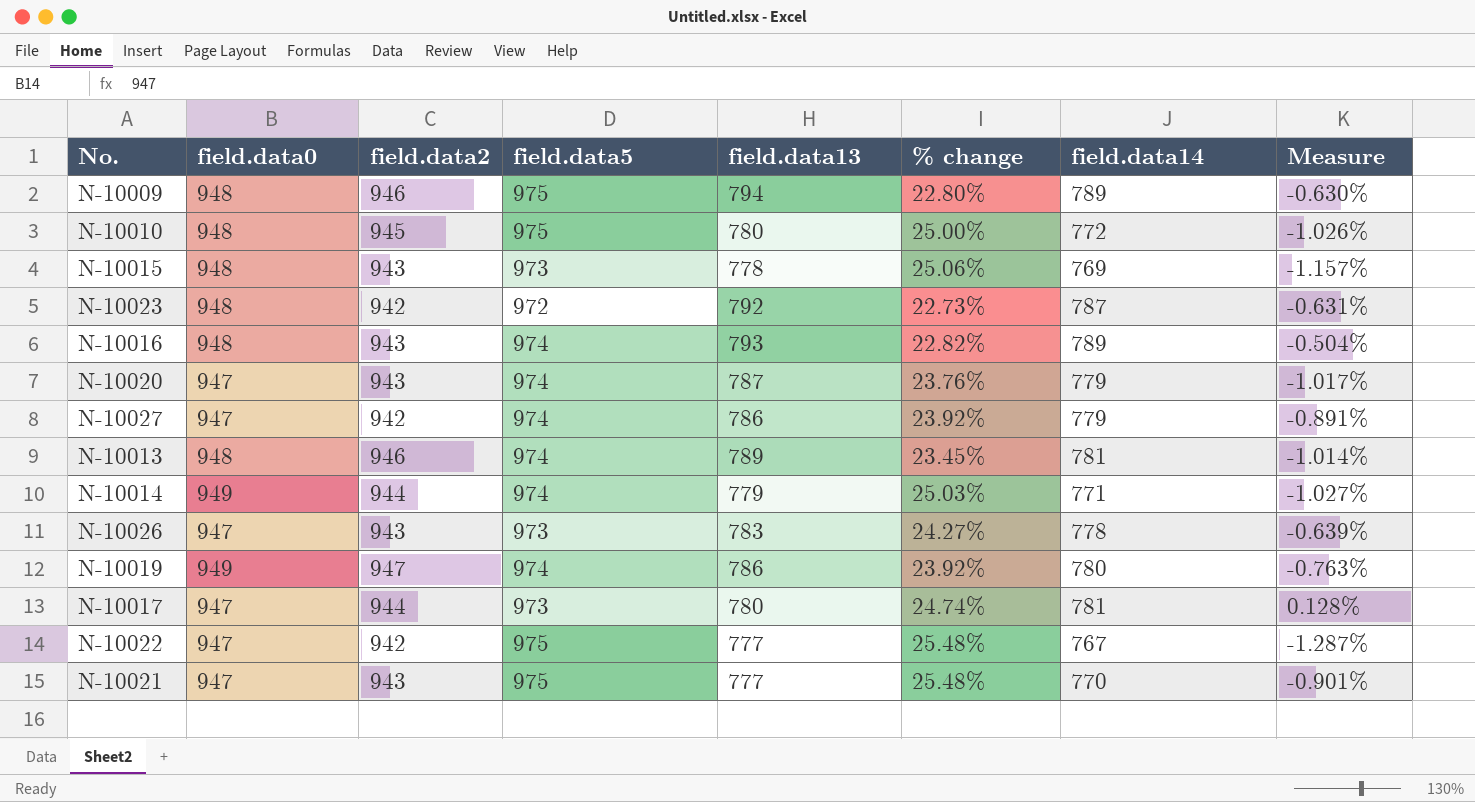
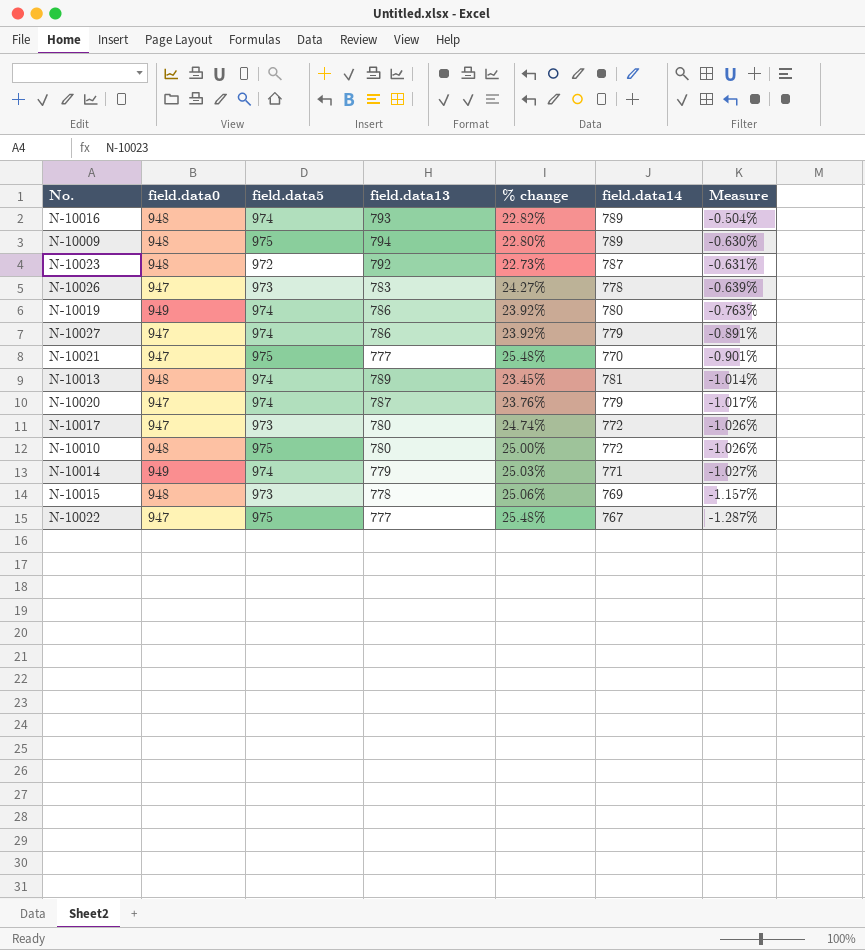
row order: none -> Measure descending
column field.data2 | position: 3 -> none
N-10017 | field.data14: 781 -> 772
N-10017 | Measure: 0.128% -> -1.026%

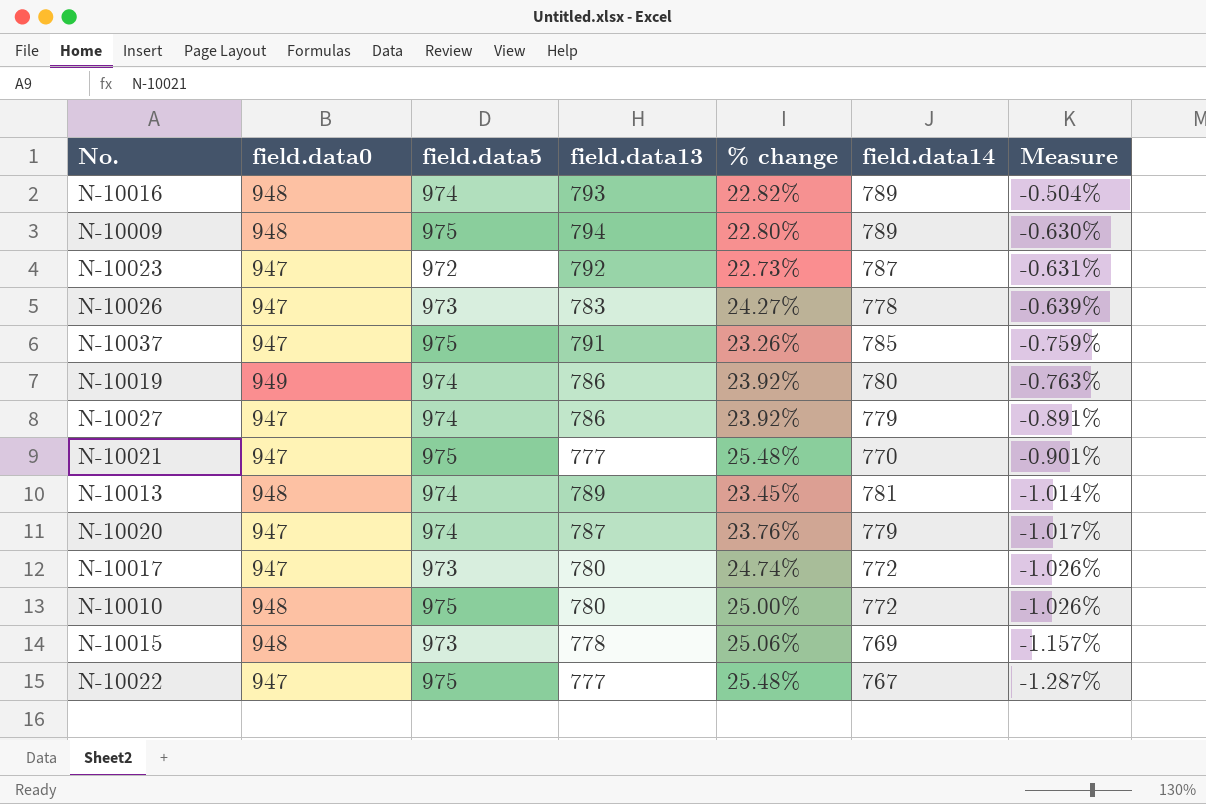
row N-10014: 949 | 974 | 779 | 25.03% | 771 | -1.027% -> none
N-10023 | field.data0: 948 -> 947
row N-10037: none -> 947 | 975 | 791 | 23.26% | 785 | -0.759%

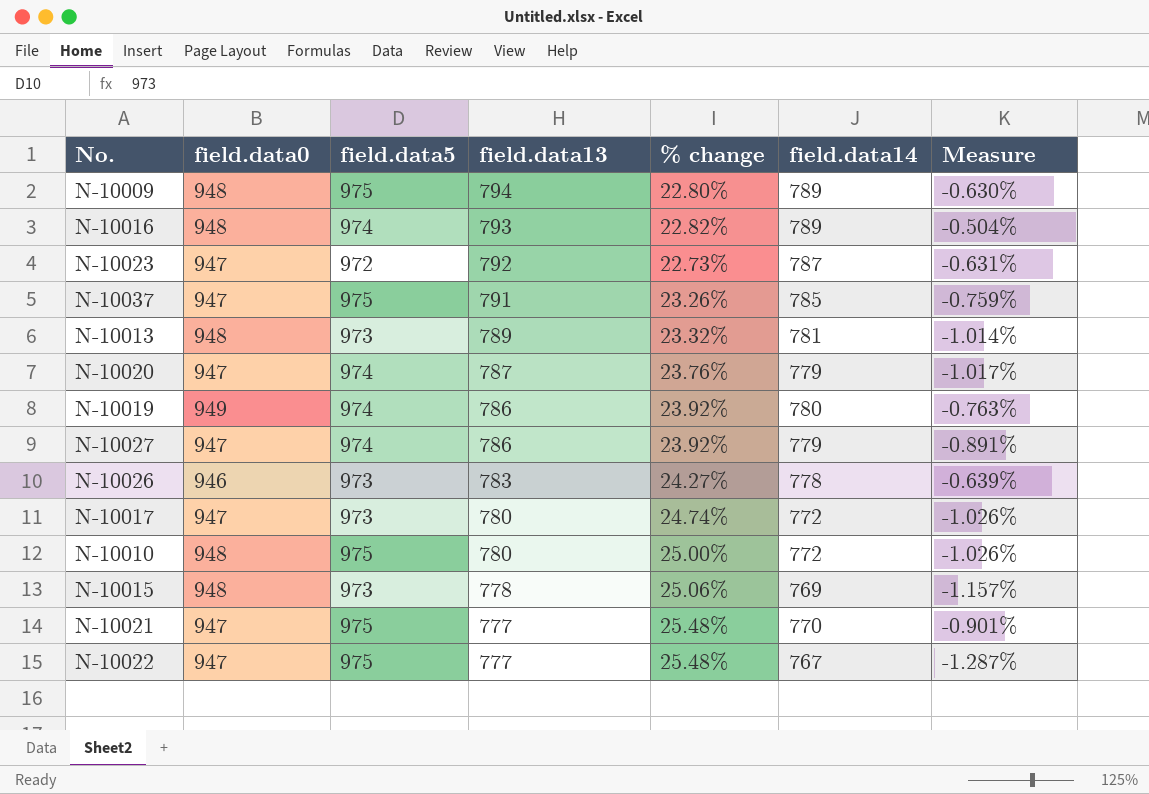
row order: Measure descending -> field.data13 descending
N-10013 | field.data5: 974 -> 973
N-10013 | % change: 23.45% -> 23.32%
N-10026 | field.data0: 947 -> 946

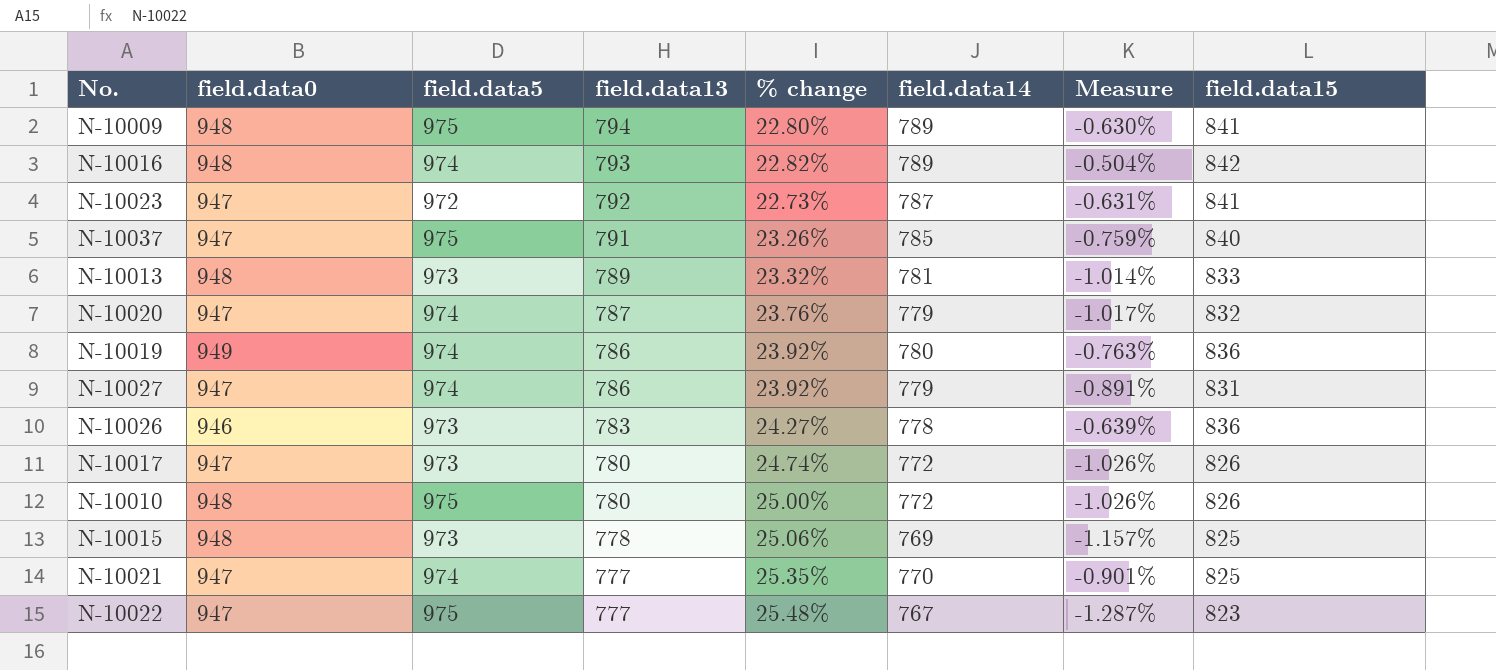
column field.data15 | position: none -> 8
N-10021 | field.data5: 975 -> 974
N-10021 | % change: 25.48% -> 25.35%

